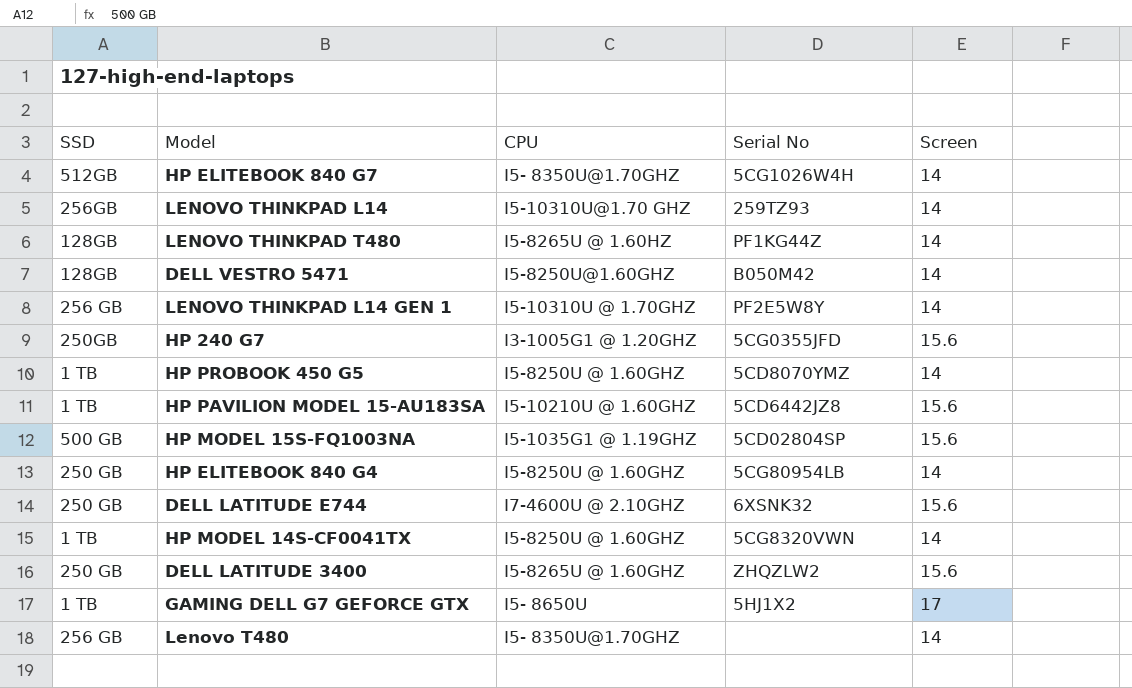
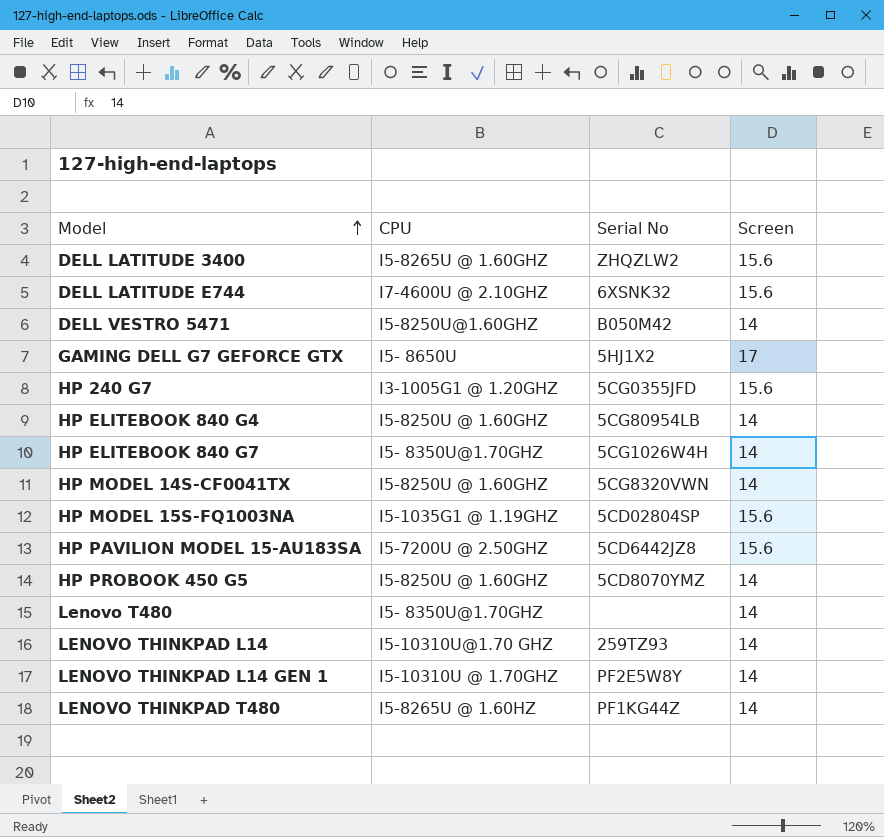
row order: none -> Model ascending
column SSD | position: 1 -> none
HP PAVILION MODEL 15-AU183SA | CPU: I5-10210U @ 1.60GHZ -> I5-7200U @ 2.50GHZ

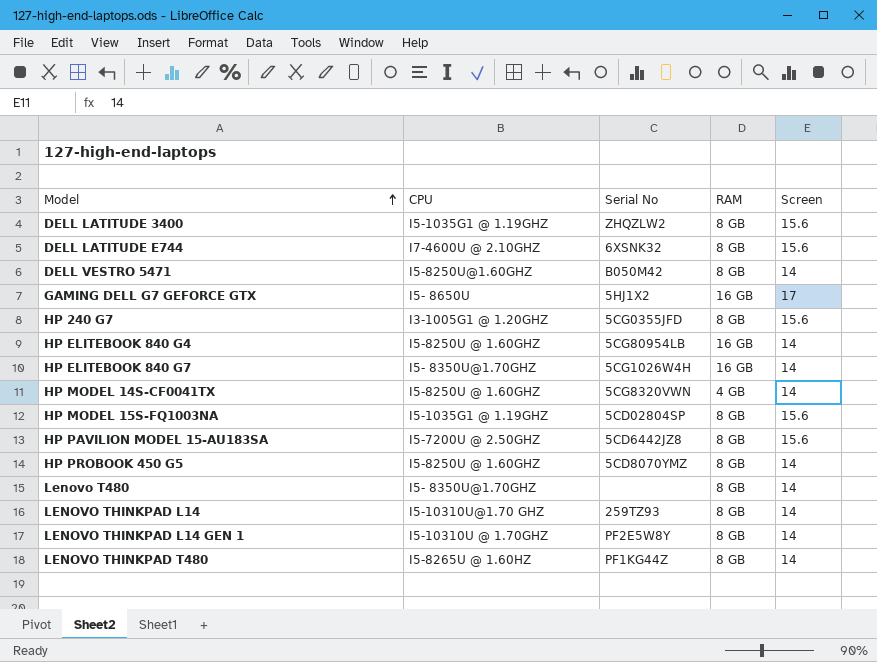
column RAM | position: none -> 4
DELL LATITUDE 3400 | CPU: I5-8265U @ 1.60GHZ -> I5-1035G1 @ 1.19GHZ

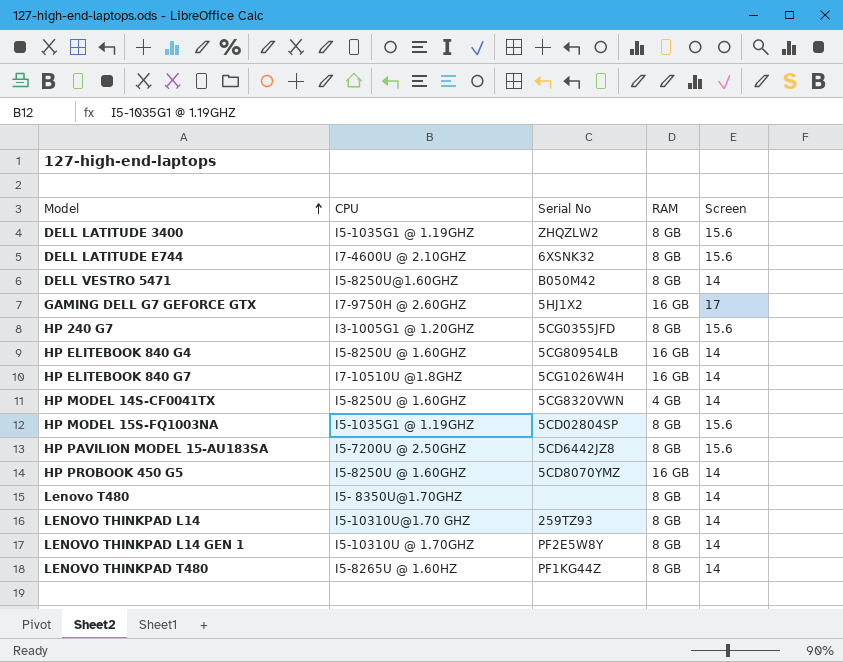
GAMING DELL G7 GEFORCE GTX | CPU: I5- 8650U -> I7-9750H @ 2.60GHZ
HP ELITEBOOK 840 G7 | CPU: I5- 8350U@1.70GHZ -> I7-10510U @1.8GHZ
HP PROBOOK 450 G5 | RAM: 8 GB -> 16 GB

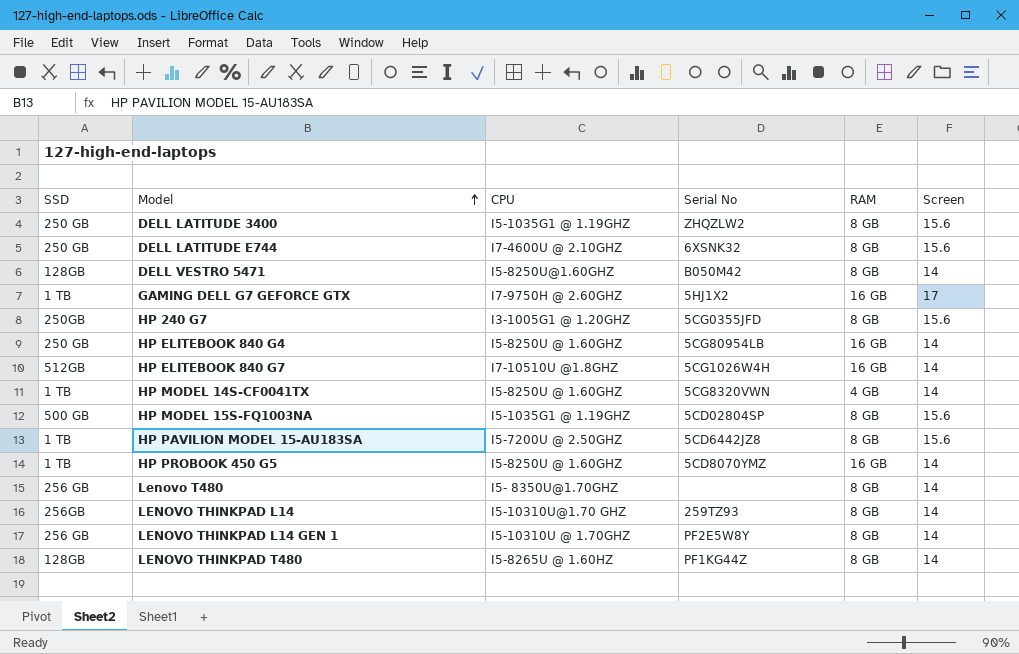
column SSD | position: none -> 1

